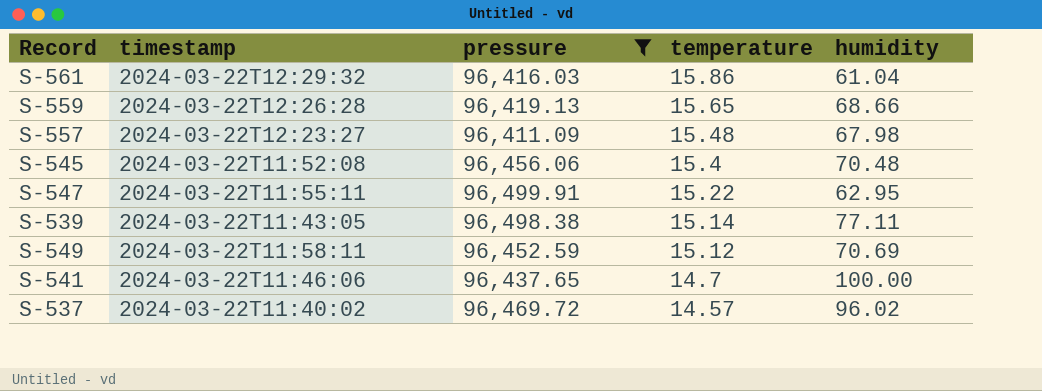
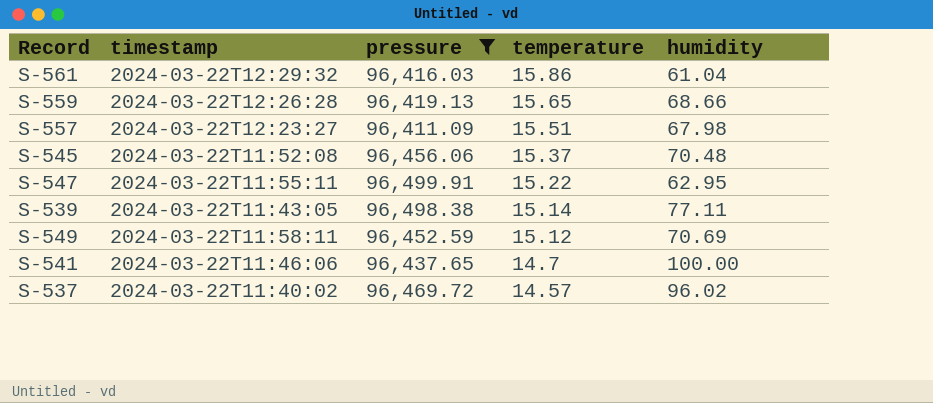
S-557 | temperature: 15.48 -> 15.51
S-545 | temperature: 15.4 -> 15.37

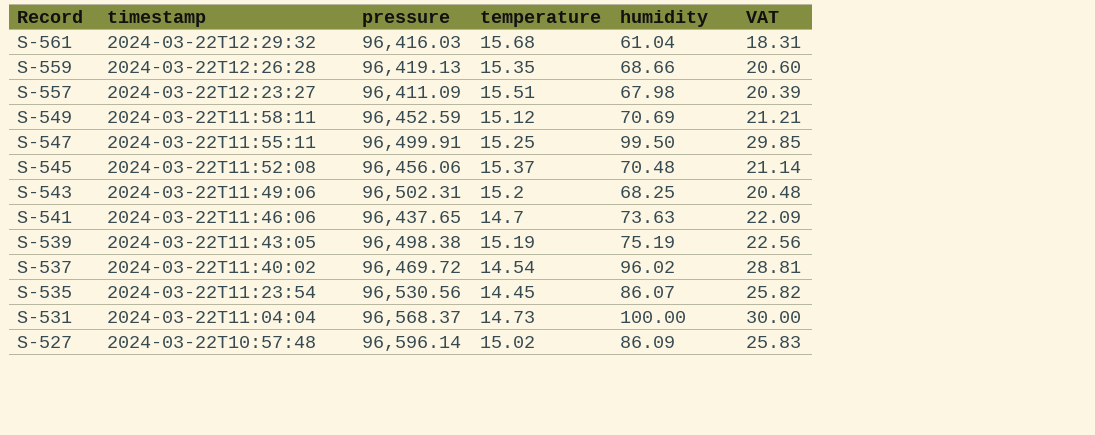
filter: pressure <= 96,499.91 -> none
row order: temperature descending -> Record descending
column VAT | formula: none -> [humidity] * 0.3
S-561 | temperature: 15.86 -> 15.68
S-559 | temperature: 15.65 -> 15.35
S-547 | temperature: 15.22 -> 15.25
S-547 | humidity: 62.95 -> 99.50
S-541 | humidity: 100.00 -> 73.63
S-539 | temperature: 15.14 -> 15.19
S-539 | humidity: 77.11 -> 75.19
S-537 | temperature: 14.57 -> 14.54

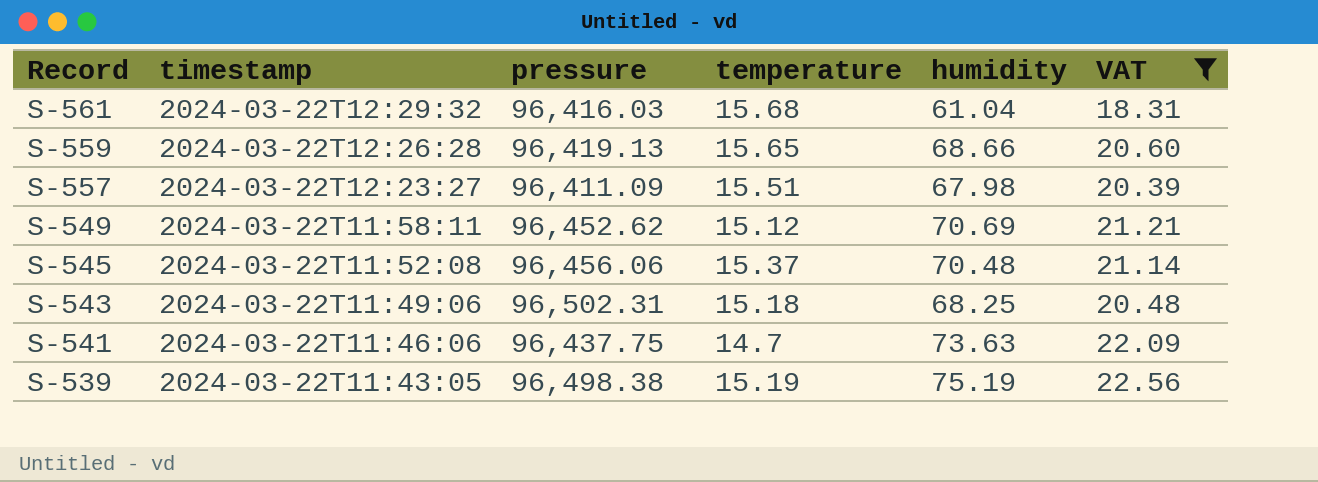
filter: none -> VAT <= 22.56
S-559 | temperature: 15.35 -> 15.65
S-549 | pressure: 96,452.59 -> 96,452.62
S-543 | temperature: 15.2 -> 15.18
S-541 | pressure: 96,437.65 -> 96,437.75

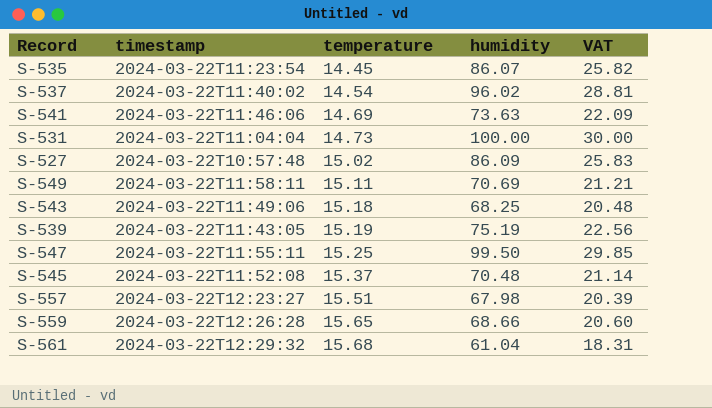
filter: VAT <= 22.56 -> none
row order: Record descending -> temperature ascending
column pressure | position: 3 -> none
S-541 | temperature: 14.7 -> 14.69
S-549 | temperature: 15.12 -> 15.11

